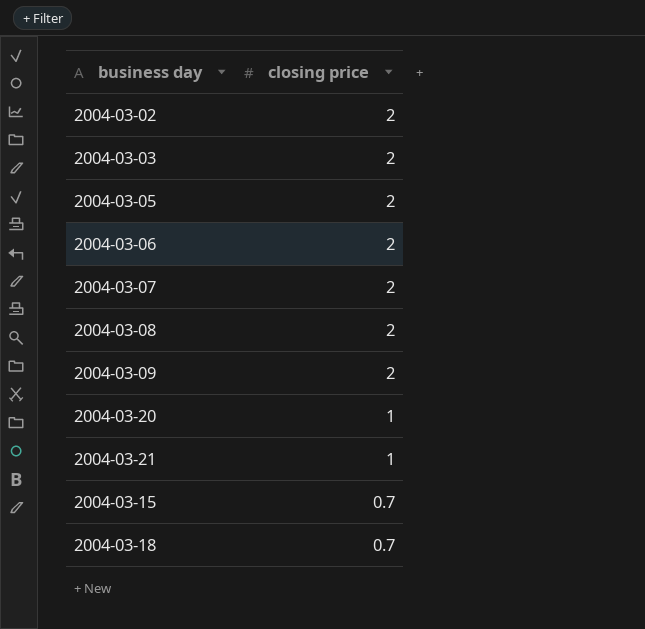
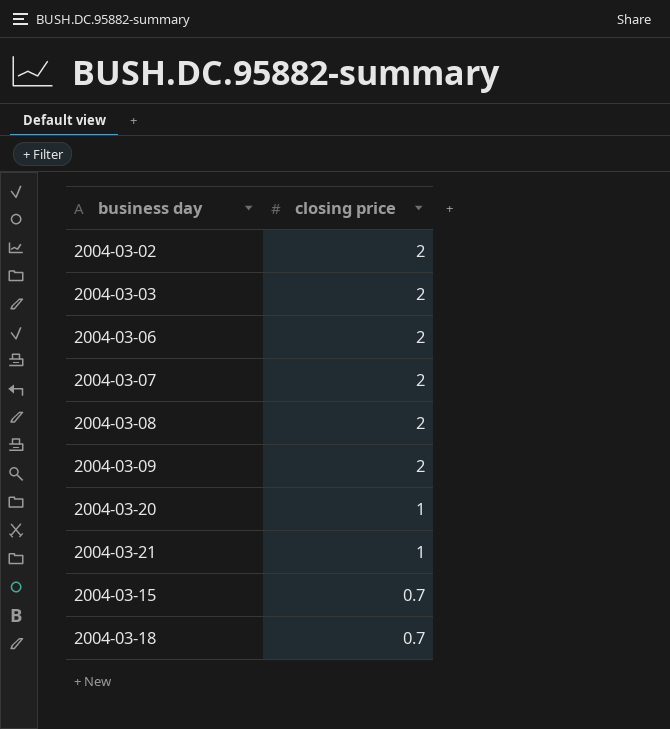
row 2004-03-05: 2 -> none

